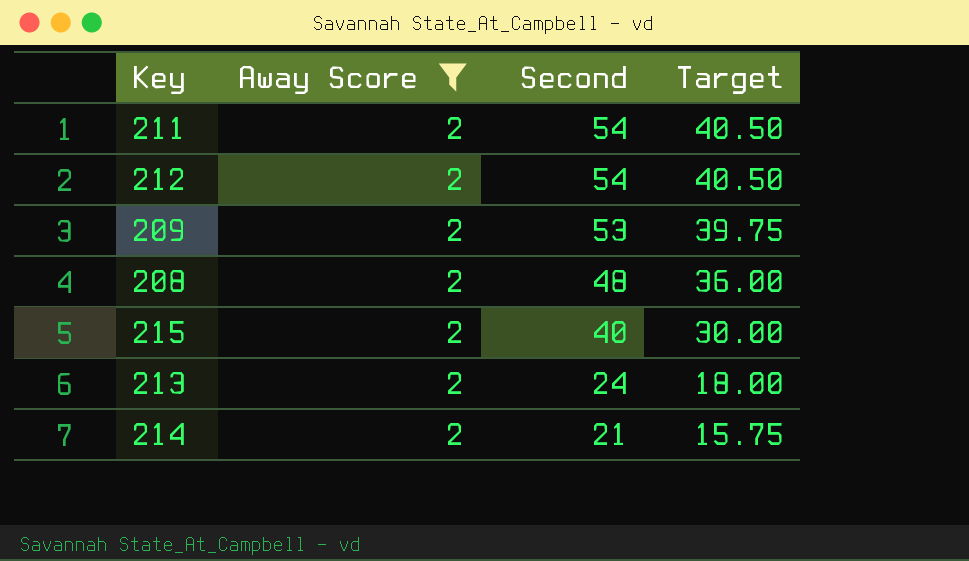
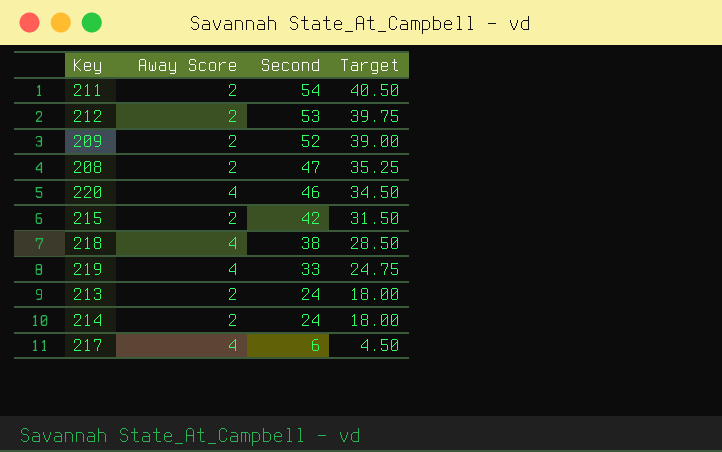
filter: Away Score = 2 -> none
212 | Second: 54 -> 53
212 | Target: 40.50 -> 39.75
209 | Second: 53 -> 52
209 | Target: 39.75 -> 39.00
208 | Second: 48 -> 47
208 | Target: 36.00 -> 35.25
215 | Second: 40 -> 42
215 | Target: 30.00 -> 31.50
214 | Second: 21 -> 24
214 | Target: 15.75 -> 18.00

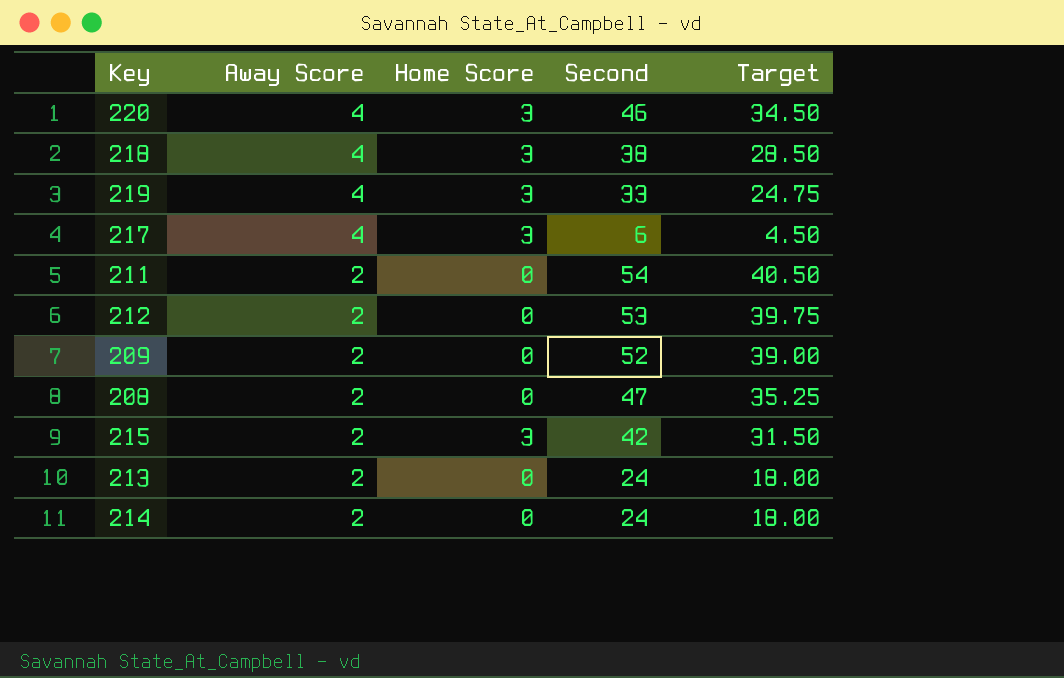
row order: Second descending -> Away Score descending
column Home Score | position: none -> 3

